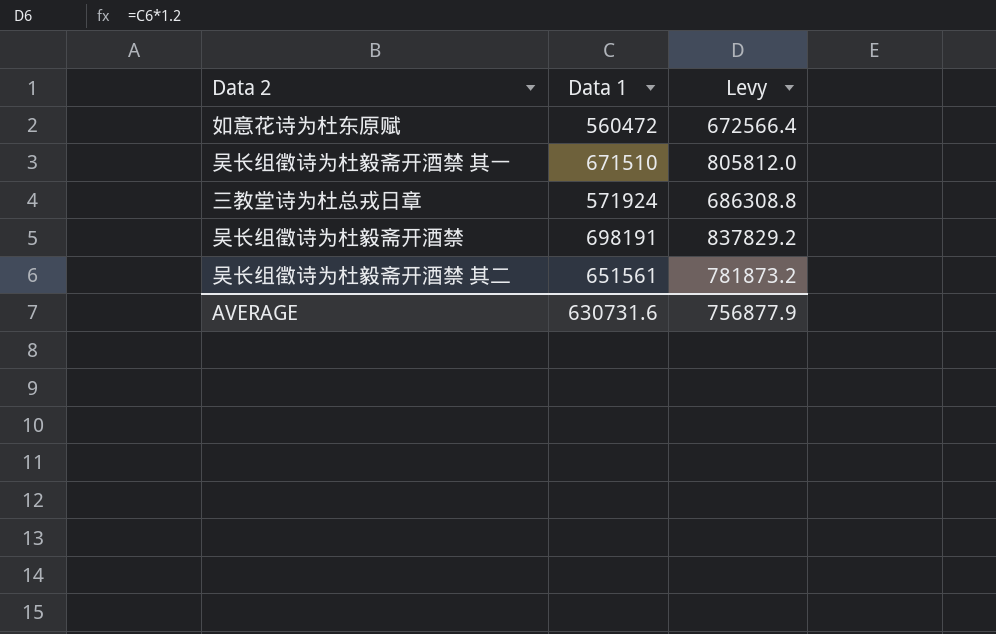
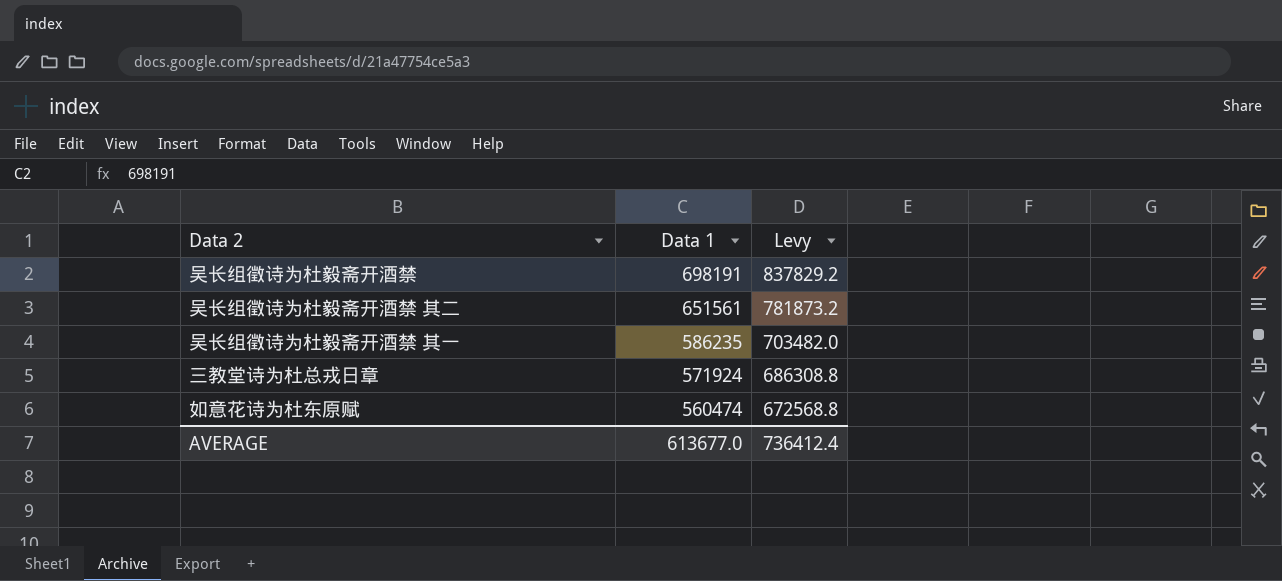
row order: none -> Data 1 descending
吴长组徵诗为杜毅斋开酒禁 其一 | Data 1: 671510 -> 586235
吴长组徵诗为杜毅斋开酒禁 其一 | Levy: 805812.0 -> 703482.0
如意花诗为杜东原赋 | Data 1: 560472 -> 560474
如意花诗为杜东原赋 | Levy: 672566.4 -> 672568.8
AVERAGE | Data 1: 630731.6 -> 613677.0
AVERAGE | Levy: 756877.9 -> 736412.4

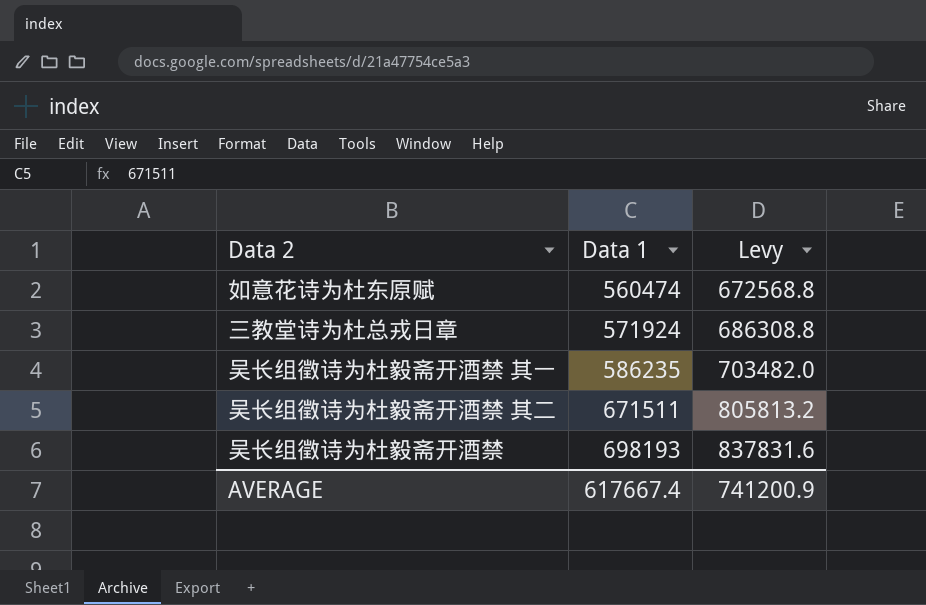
row order: Data 1 descending -> Data 1 ascending
吴长组徵诗为杜毅斋开酒禁 其二 | Data 1: 651561 -> 671511
吴长组徵诗为杜毅斋开酒禁 其二 | Levy: 781873.2 -> 805813.2
吴长组徵诗为杜毅斋开酒禁 | Data 1: 698191 -> 698193
吴长组徵诗为杜毅斋开酒禁 | Levy: 837829.2 -> 837831.6
AVERAGE | Data 1: 613677.0 -> 617667.4
AVERAGE | Levy: 736412.4 -> 741200.9

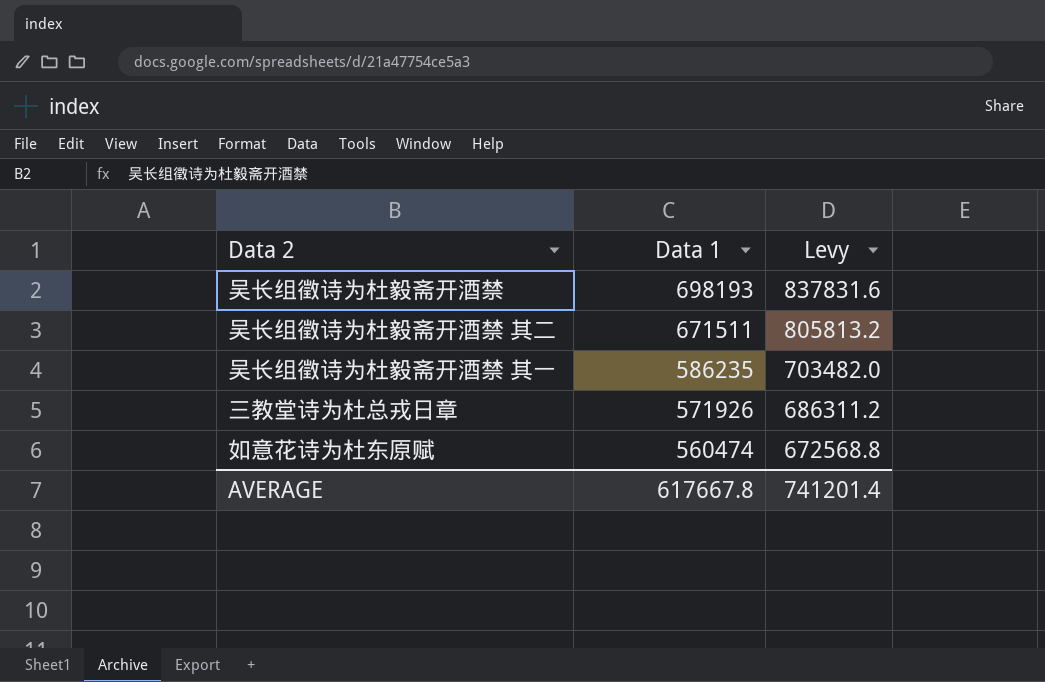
row order: Data 1 ascending -> Data 1 descending
三教堂诗为杜总戎日章 | Data 1: 571924 -> 571926
三教堂诗为杜总戎日章 | Levy: 686308.8 -> 686311.2
AVERAGE | Data 1: 617667.4 -> 617667.8
AVERAGE | Levy: 741200.9 -> 741201.4

